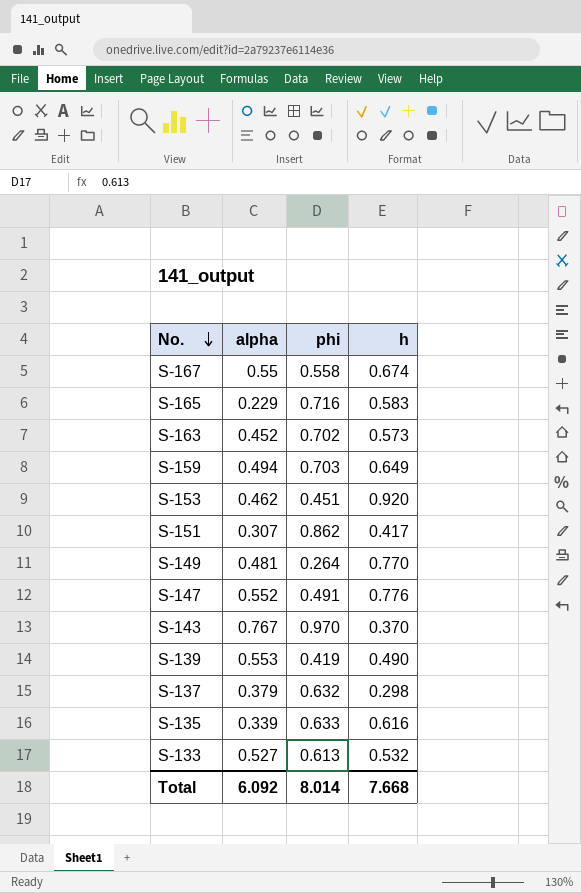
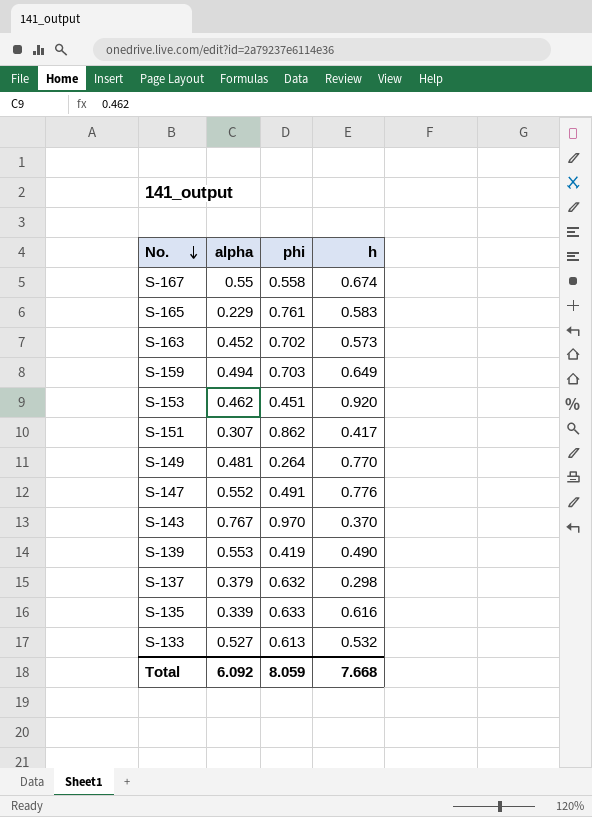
S-165 | phi: 0.716 -> 0.761
Total | phi: 8.014 -> 8.059

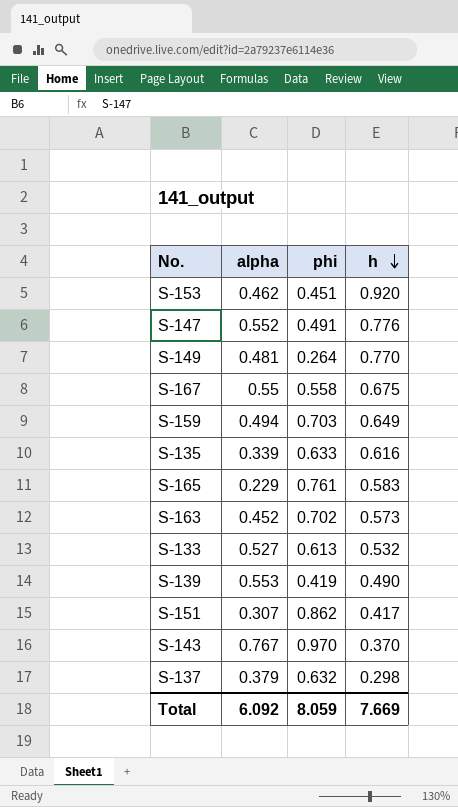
row order: No. descending -> h descending
S-167 | h: 0.674 -> 0.675
Total | h: 7.668 -> 7.669

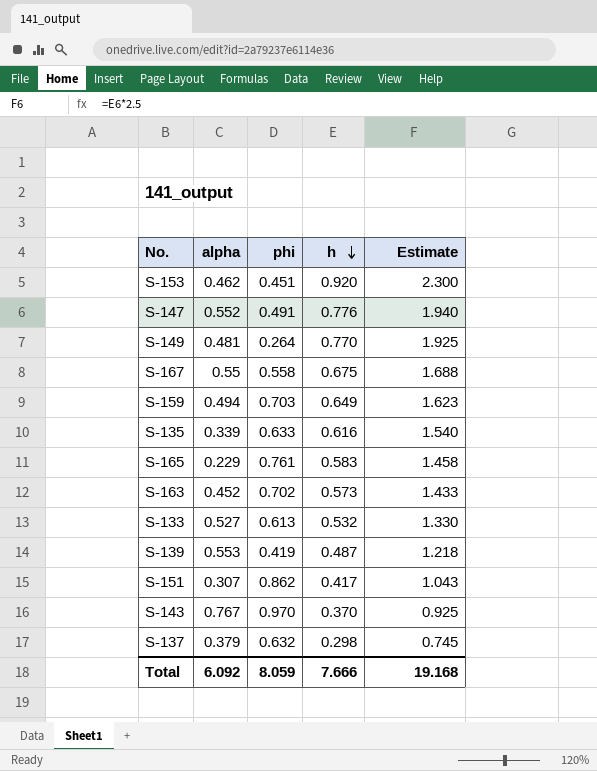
column Estimate | formula: none -> [h] * 2.5
S-139 | h: 0.490 -> 0.487
Total | h: 7.669 -> 7.666

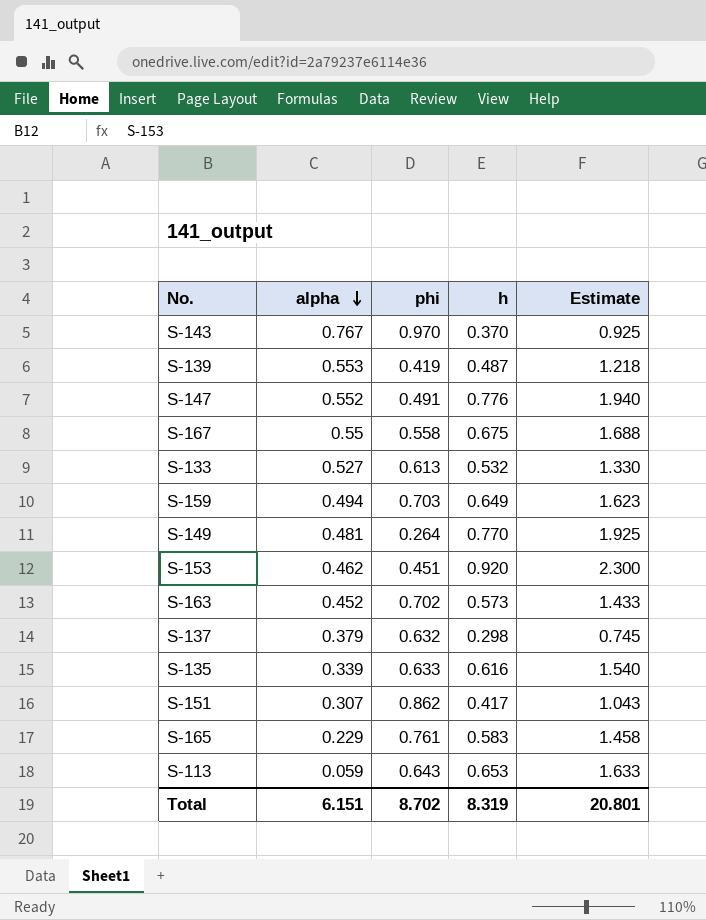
row order: h descending -> alpha descending
row S-113: none -> 0.059 | 0.643 | 0.653 | 1.633
Total | alpha: 6.092 -> 6.151
Total | phi: 8.059 -> 8.702
Total | h: 7.666 -> 8.319
Total | Estimate: 19.168 -> 20.801

